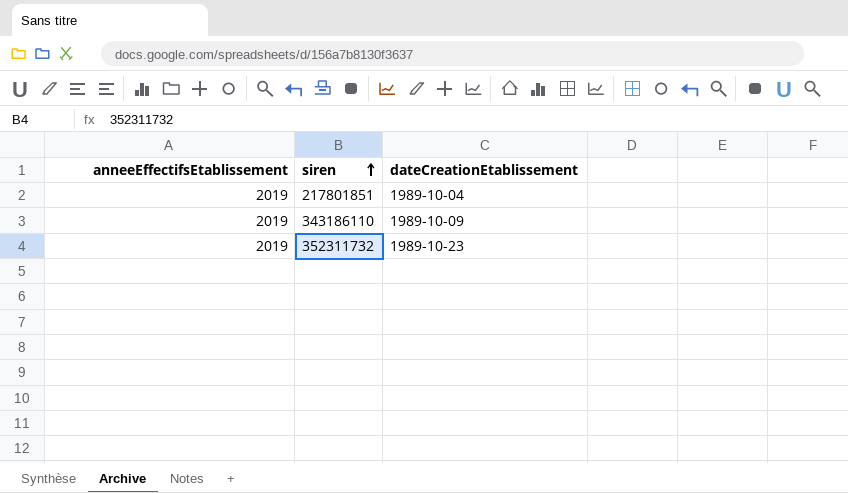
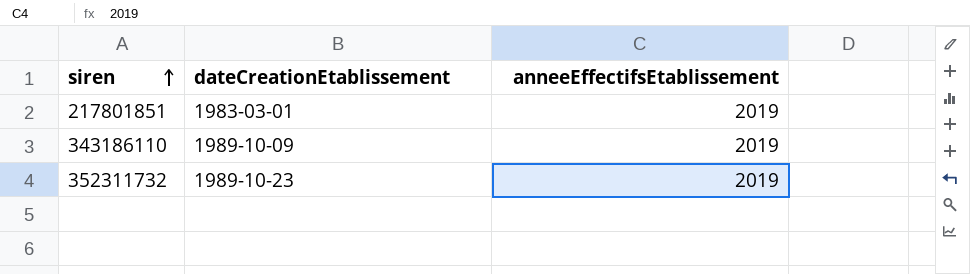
column anneeEffectifsEtablissement | position: 1 -> 3
217801851 | dateCreationEtablissement: 1989-10-04 -> 1983-03-01

